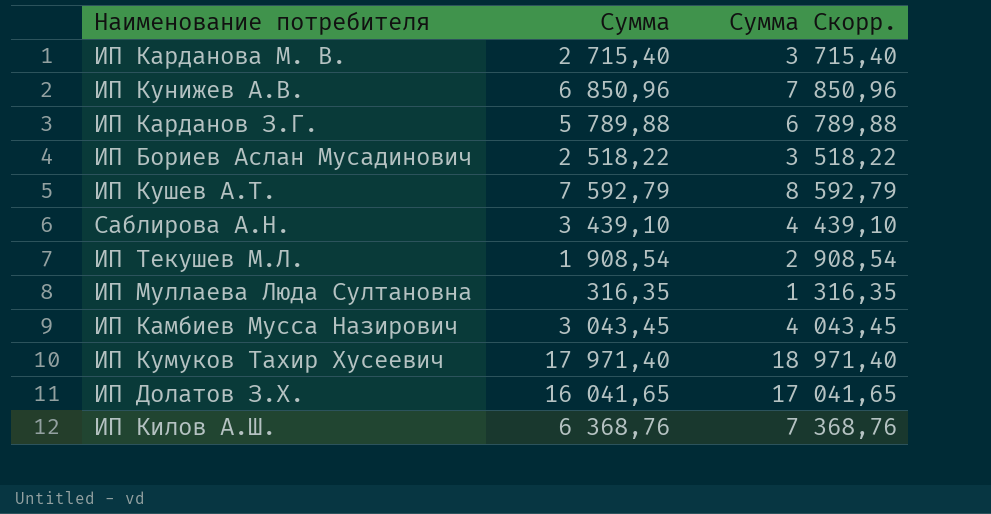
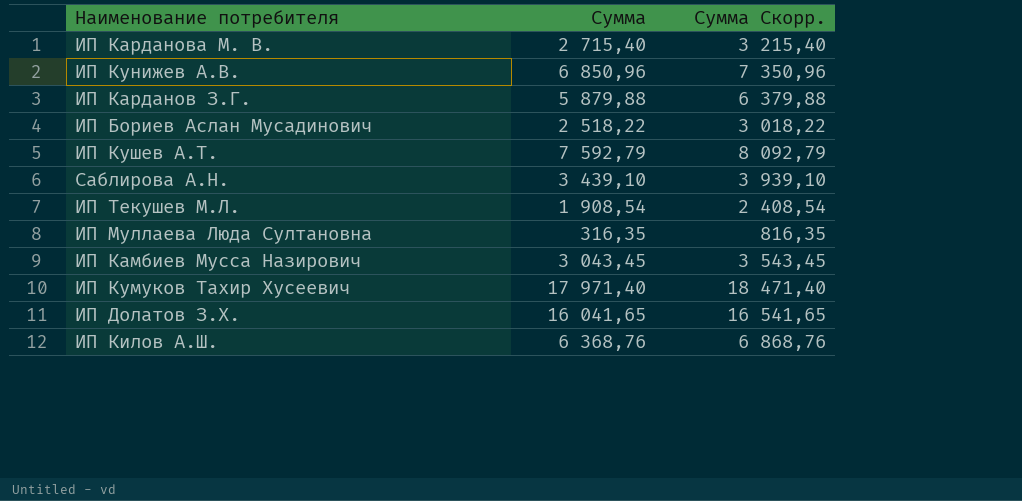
column Сумма Скорр. | formula: [Сумма] + 1000 -> [Сумма] + 500
ИП Карданов З.Г. | Сумма: 5 789,88 -> 5 879,88

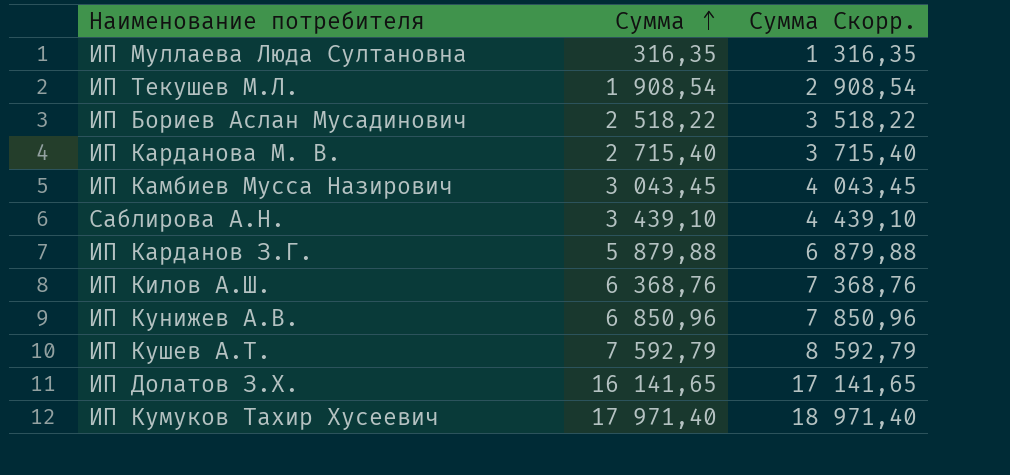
row order: none -> Сумма ascending
column Сумма Скорр. | formula: [Сумма] + 500 -> [Сумма] + 1000
ИП Долатов З.Х. | Сумма: 16 041,65 -> 16 141,65

